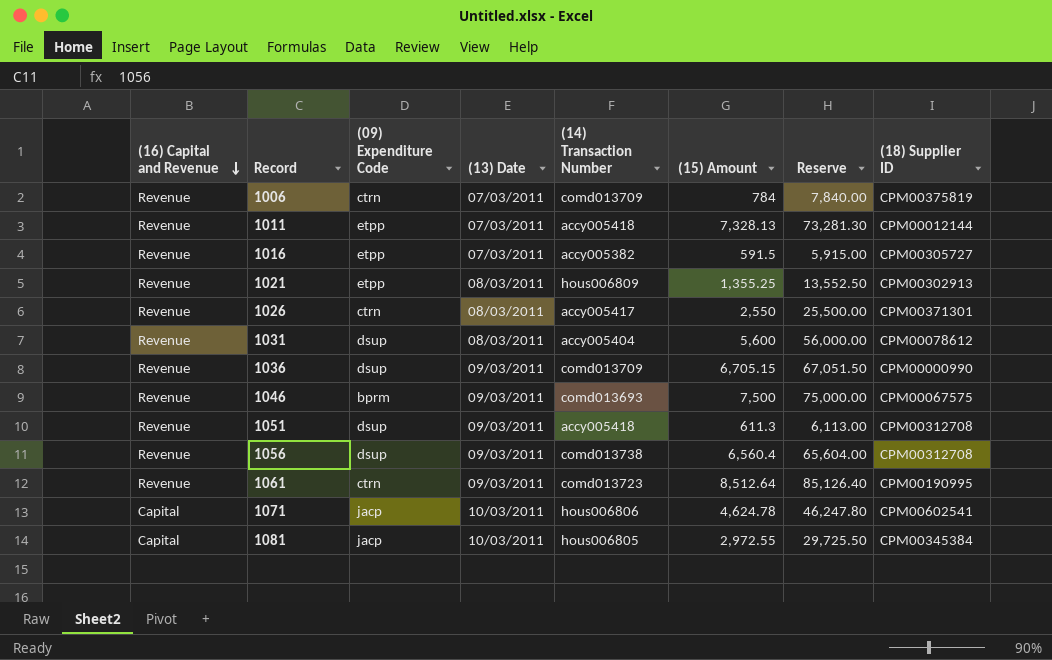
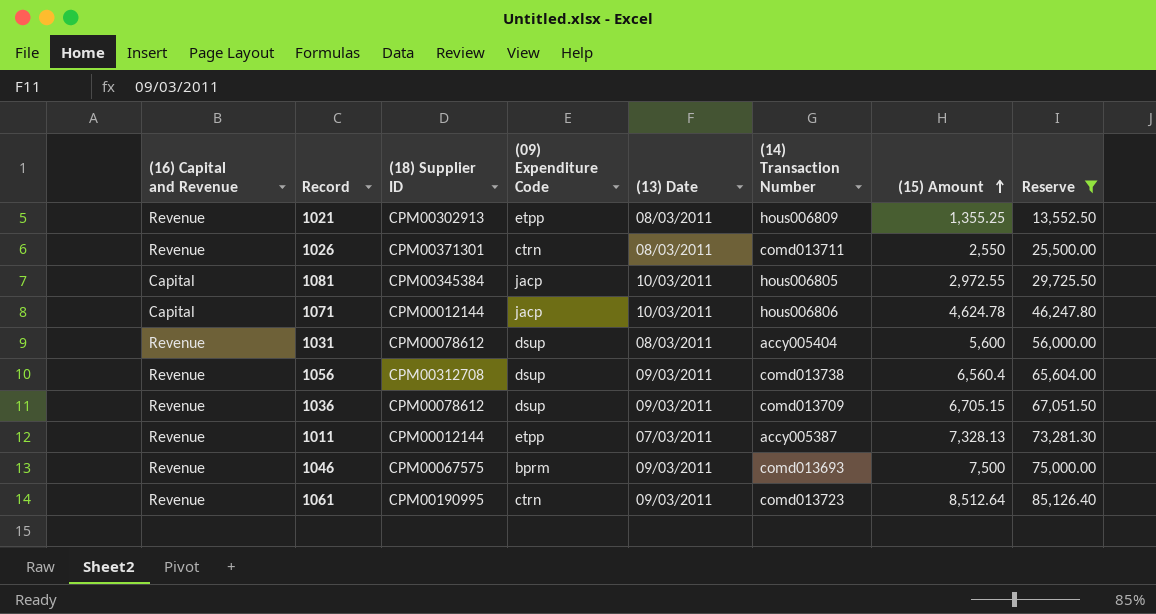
filter: none -> Reserve >= 13,552.50
row order: (16) Capital and Revenue descending -> (15) Amount ascending
column (18) Supplier ID | position: 8 -> 3
1026 | (14) Transaction Number: accy005417 -> comd013711
1071 | (18) Supplier ID: CPM00602541 -> CPM00012144
1036 | (18) Supplier ID: CPM00000990 -> CPM00078612
1011 | (14) Transaction Number: accy005418 -> accy005387

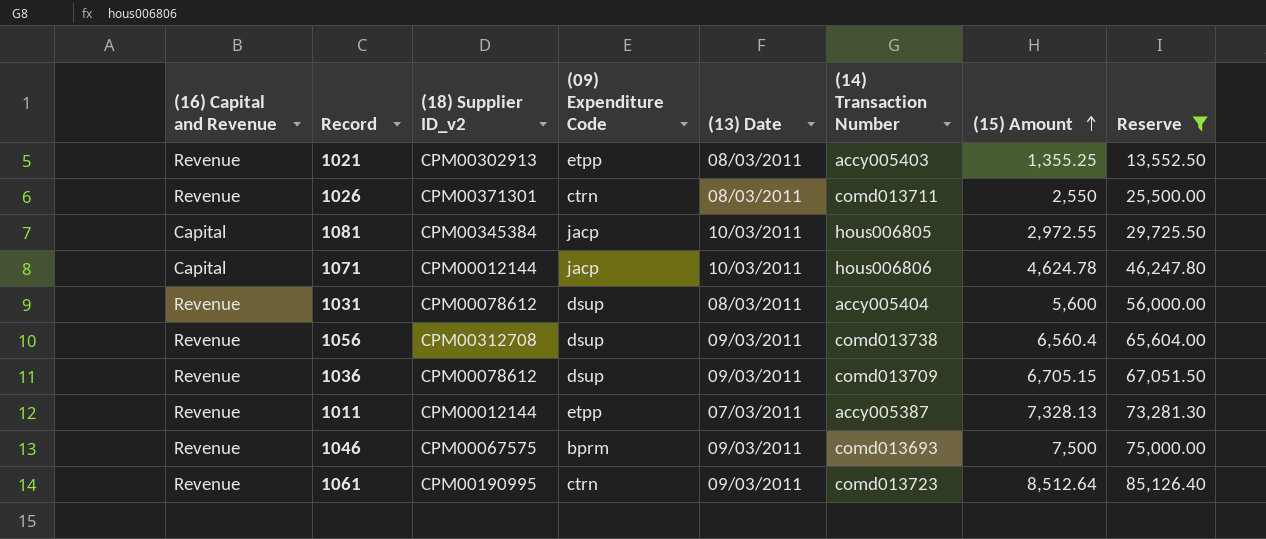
column name: (18) Supplier ID -> (18) Supplier ID_v2
1021 | (14) Transaction Number: hous006809 -> accy005403

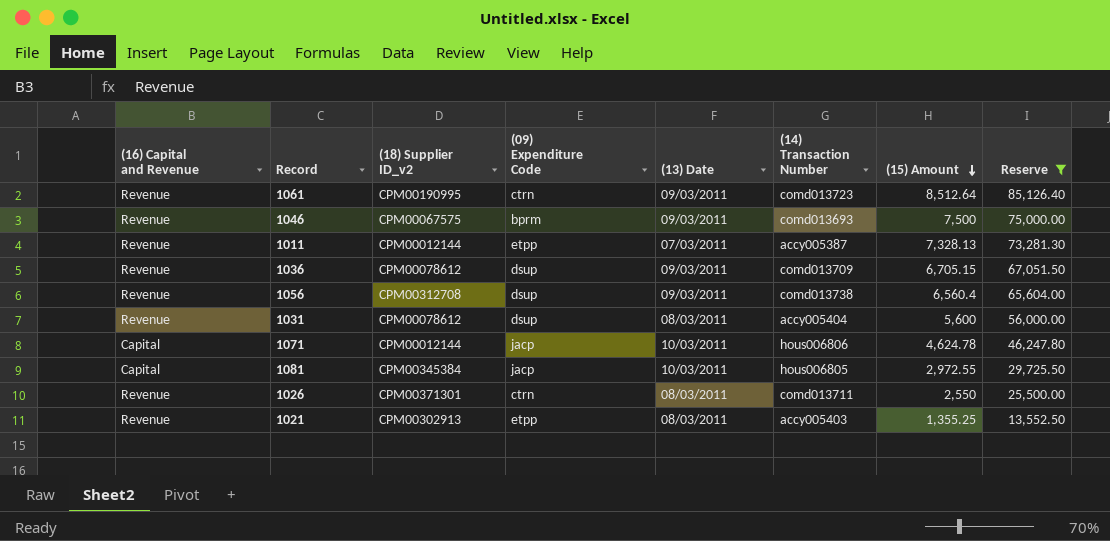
row order: (15) Amount ascending -> (15) Amount descending

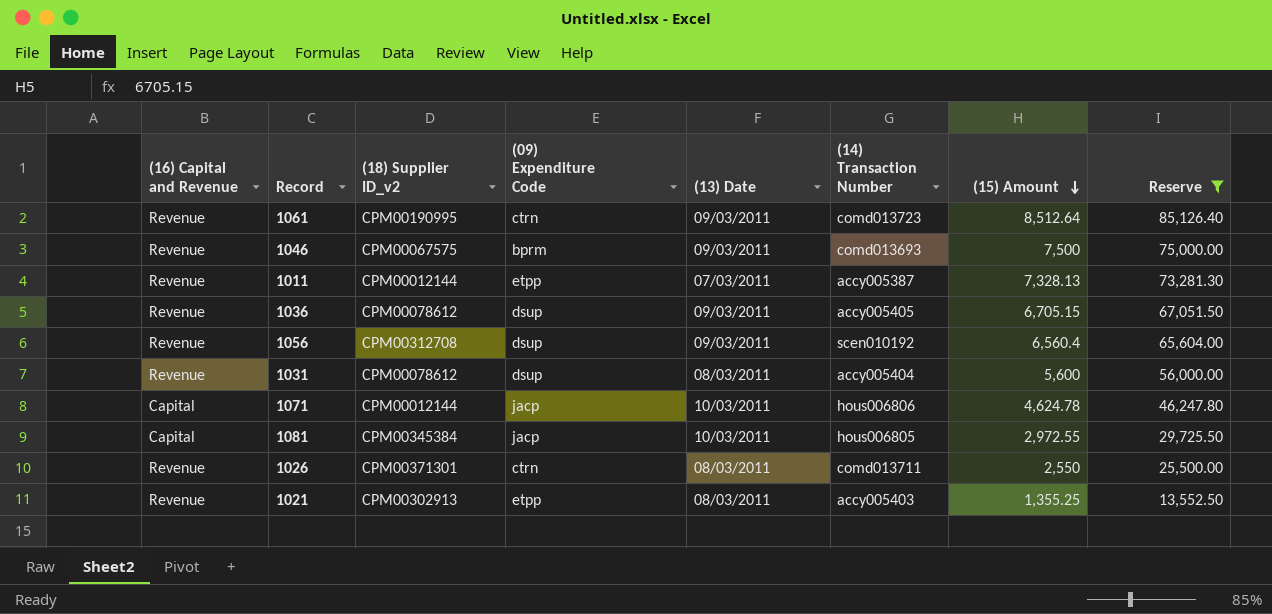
1036 | (14) Transaction Number: comd013709 -> accy005405
1056 | (14) Transaction Number: comd013738 -> scen010192

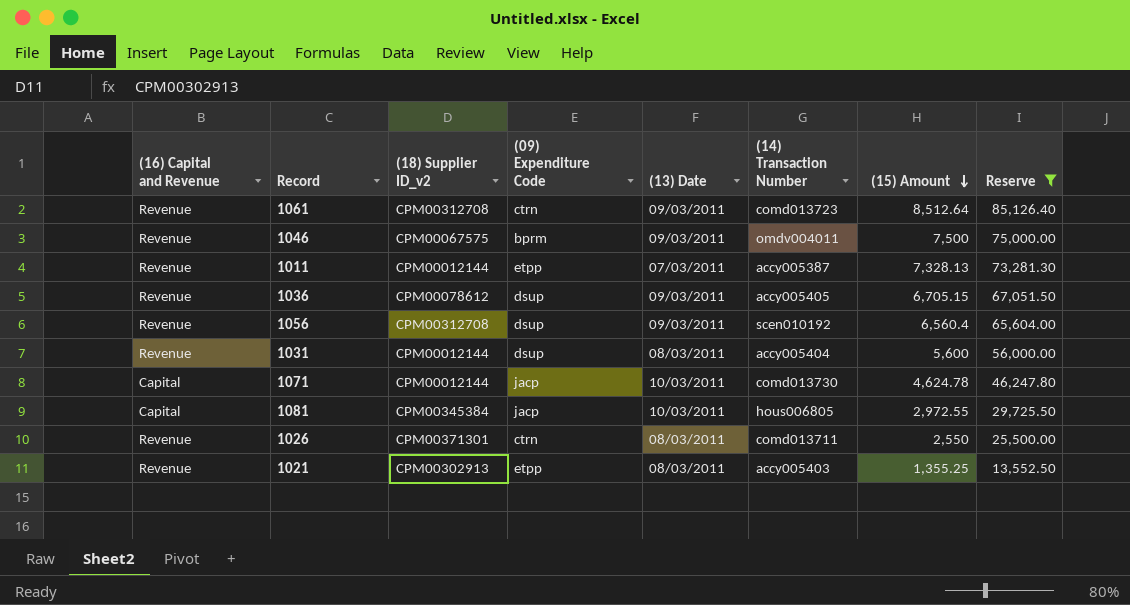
1061 | (18) Supplier ID_v2: CPM00190995 -> CPM00312708
1046 | (14) Transaction Number: comd013693 -> omdv004011
1031 | (18) Supplier ID_v2: CPM00078612 -> CPM00012144
1071 | (14) Transaction Number: hous006806 -> comd013730

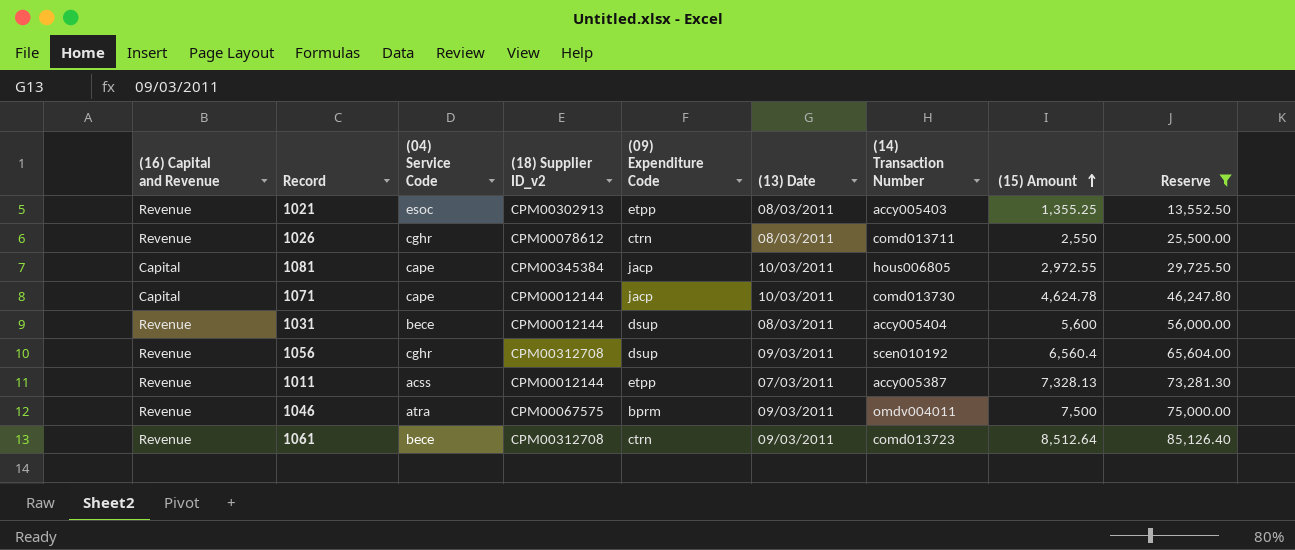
row order: (15) Amount descending -> (15) Amount ascending
column (04) Service Code | position: none -> 3
row 1036: Revenue | CPM00078612 | dsup | 09/03/2011 | accy005405 | 6,705.15 | 67,051.50 -> none
1026 | (18) Supplier ID_v2: CPM00371301 -> CPM00078612

